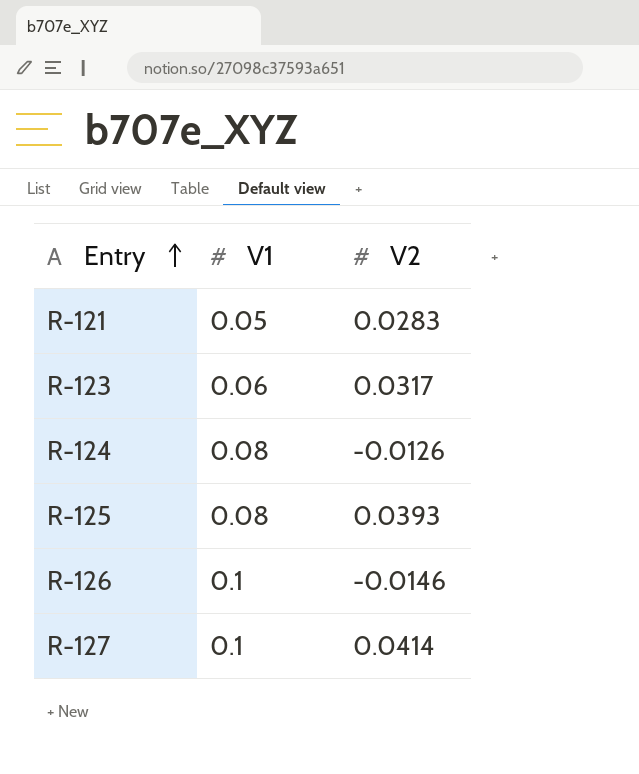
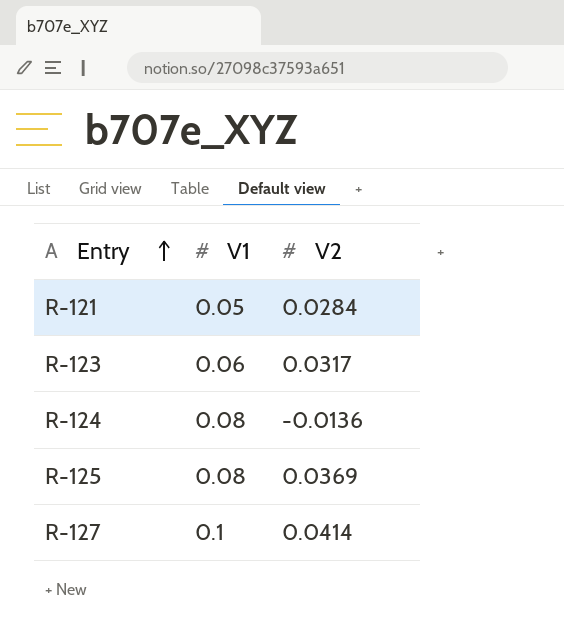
row R-126: 0.1 | -0.0146 -> none
R-121 | V2: 0.0283 -> 0.0284
R-124 | V2: -0.0126 -> -0.0136
R-125 | V2: 0.0393 -> 0.0369

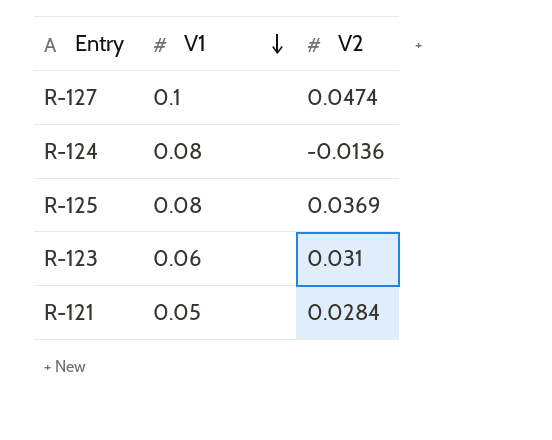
row order: Entry ascending -> V1 descending
R-127 | V2: 0.0414 -> 0.0474
R-123 | V2: 0.0317 -> 0.031

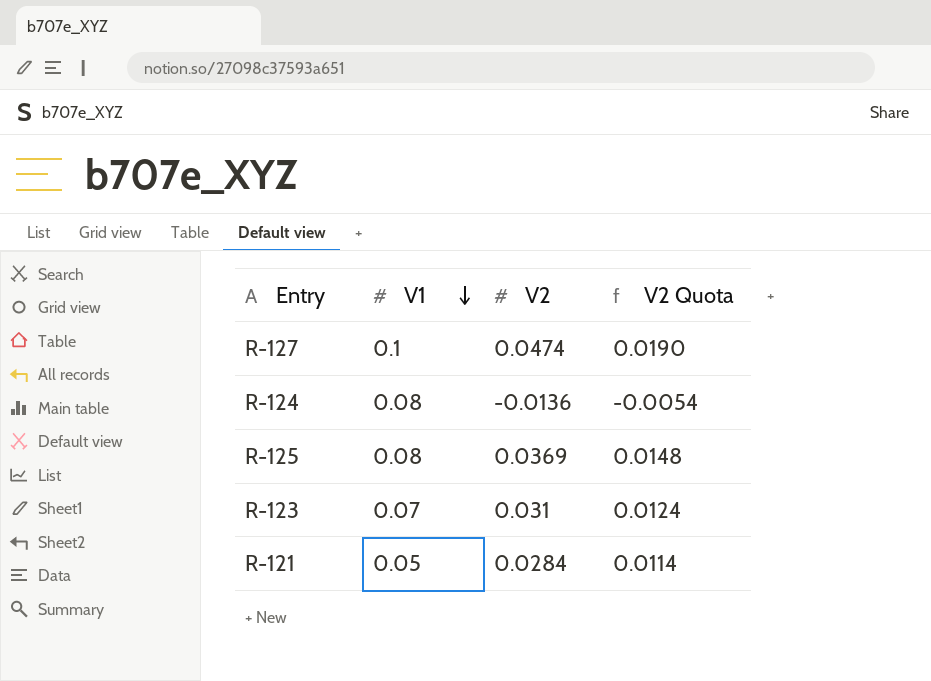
column V2 Quota | formula: none -> [V2] * 0.4
R-123 | V1: 0.06 -> 0.07

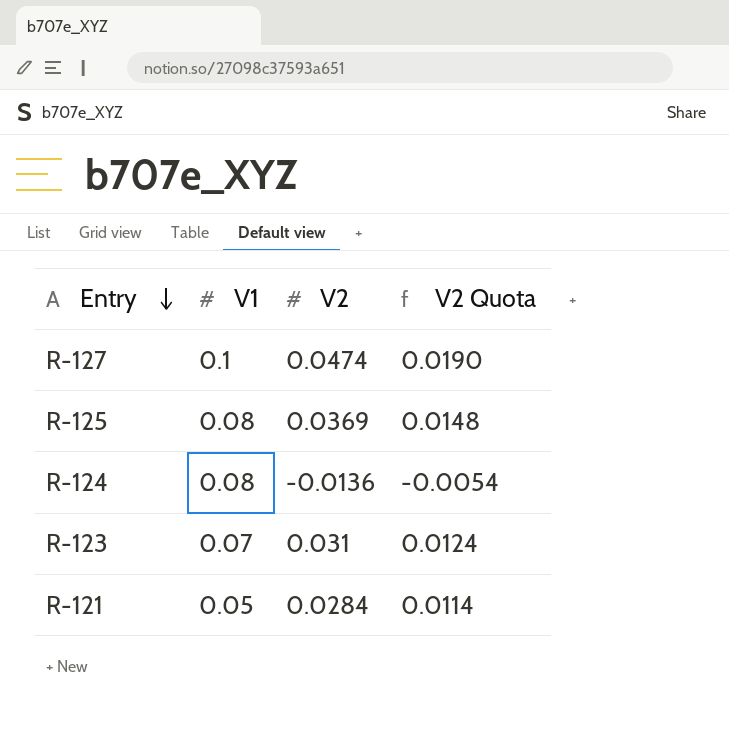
row order: V1 descending -> Entry descending

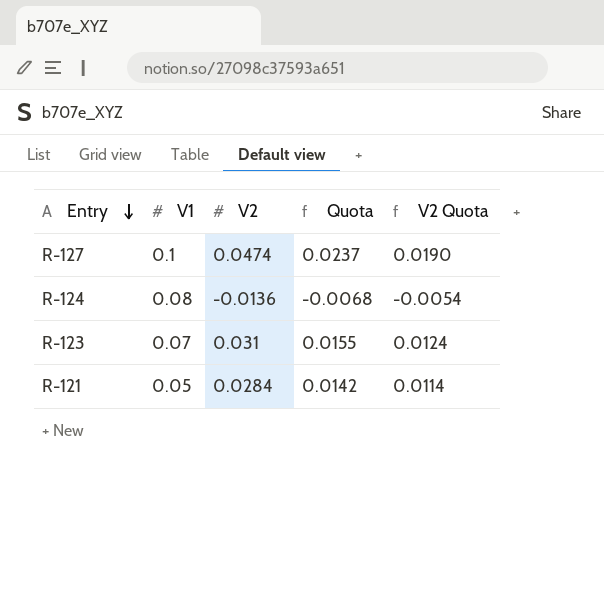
column Quota | formula: none -> [V2] * 0.5
row R-125: 0.08 | 0.0369 | 0.0148 -> none

